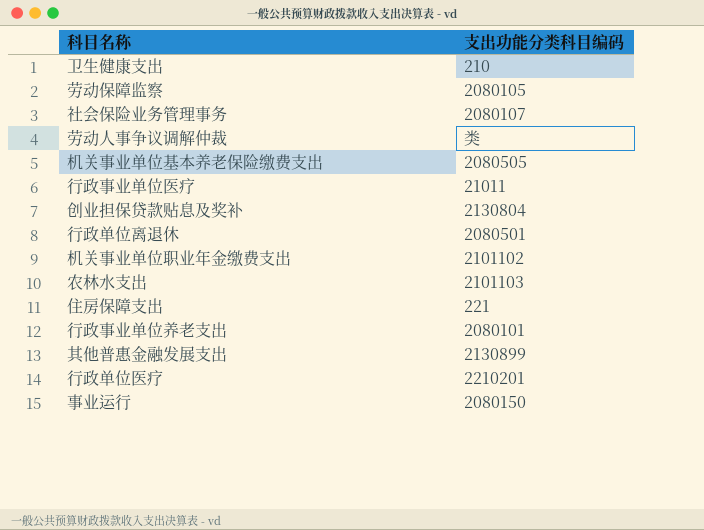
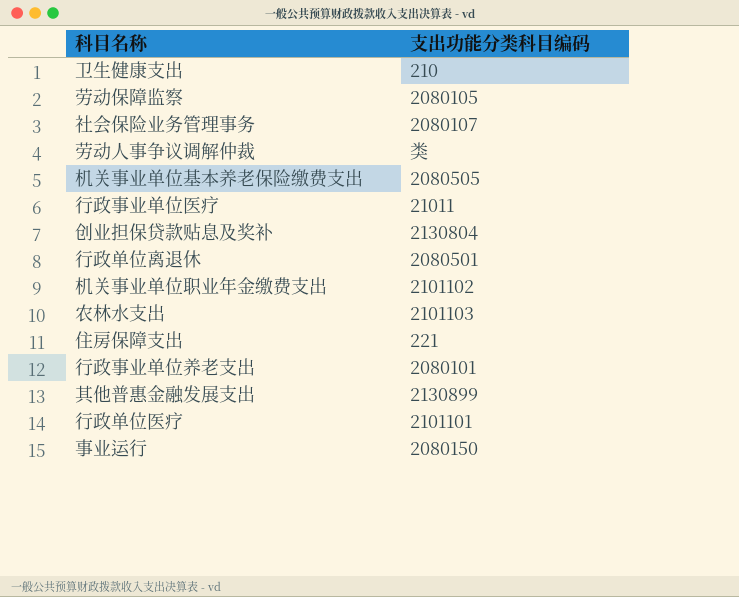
行政单位医疗 | 支出功能分类科目编码: 2210201 -> 2101101

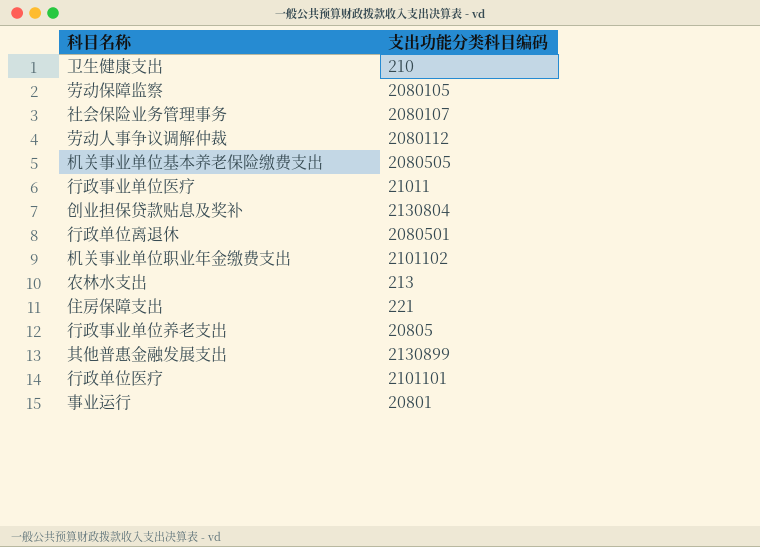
劳动人事争议调解仲裁 | 支出功能分类科目编码: 类 -> 2080112
农林水支出 | 支出功能分类科目编码: 2101103 -> 213
行政事业单位养老支出 | 支出功能分类科目编码: 2080101 -> 20805
事业运行 | 支出功能分类科目编码: 2080150 -> 20801

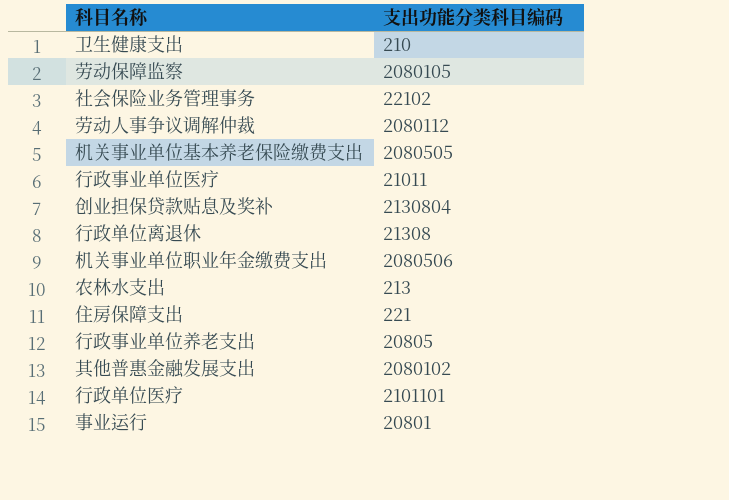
社会保险业务管理事务 | 支出功能分类科目编码: 2080107 -> 22102
行政单位离退休 | 支出功能分类科目编码: 2080501 -> 21308
机关事业单位职业年金缴费支出 | 支出功能分类科目编码: 2101102 -> 2080506
其他普惠金融发展支出 | 支出功能分类科目编码: 2130899 -> 2080102

